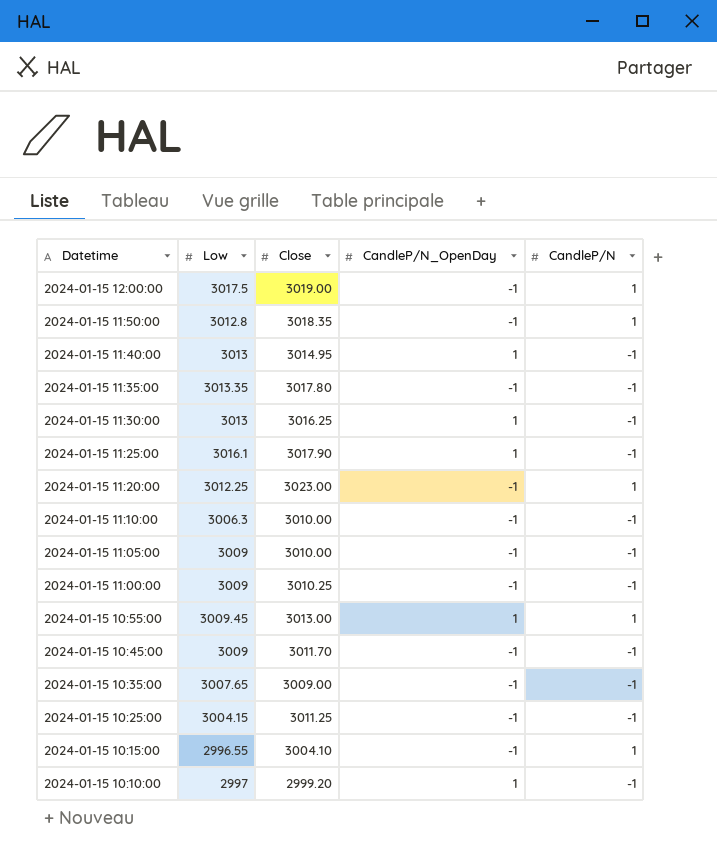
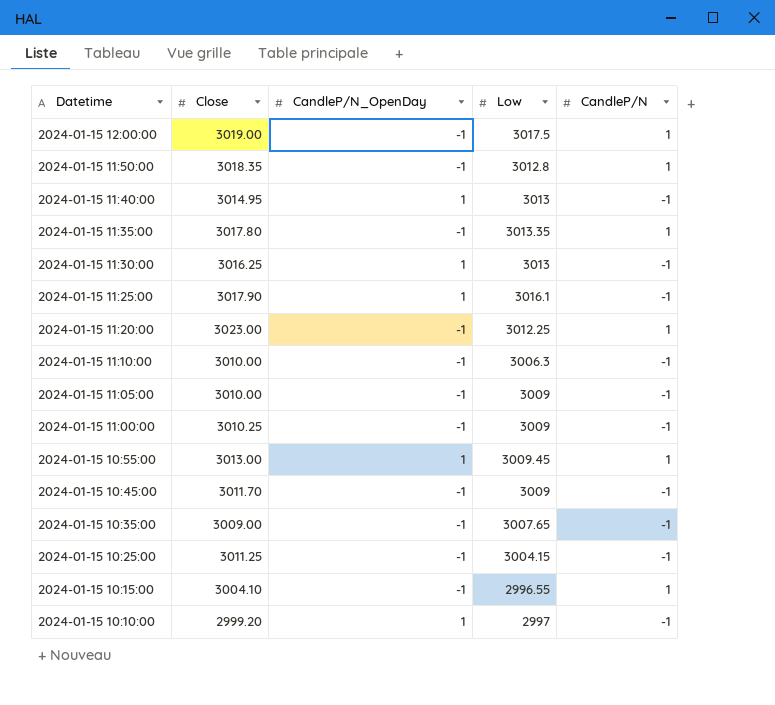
column Low | position: 2 -> 4
2024-01-15 11:35:00 | CandleP/N: -1 -> 1

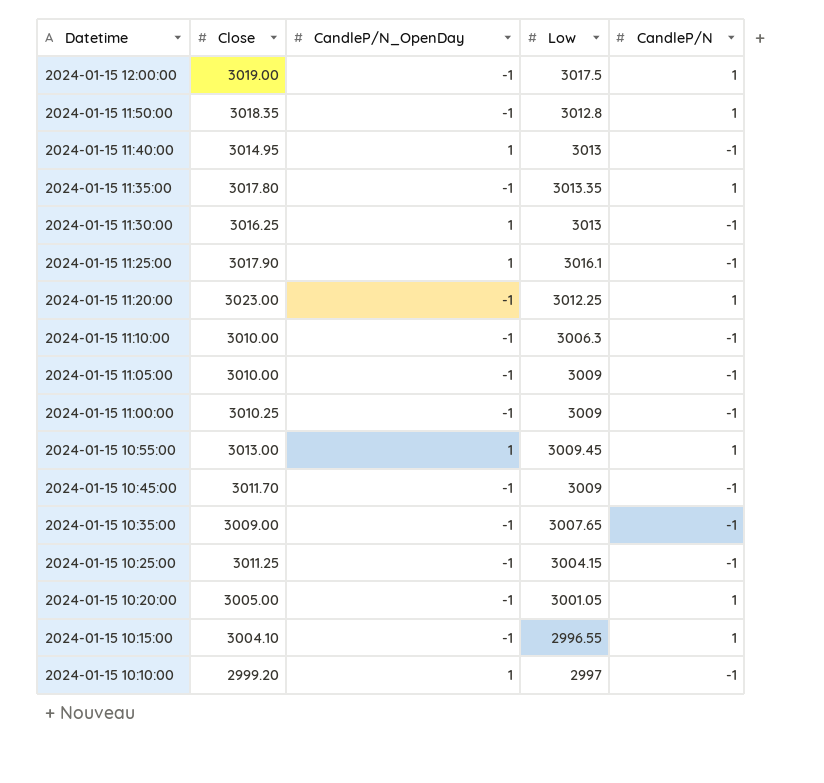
row 2024-01-15 10:20:00: none -> 3005.00 | -1 | 3001.05 | 1

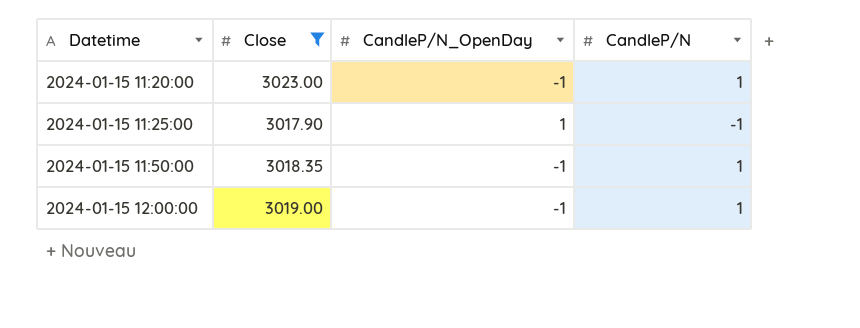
filter: none -> Close >= 3017.90
row order: Datetime descending -> Datetime ascending
column Low | position: 4 -> none

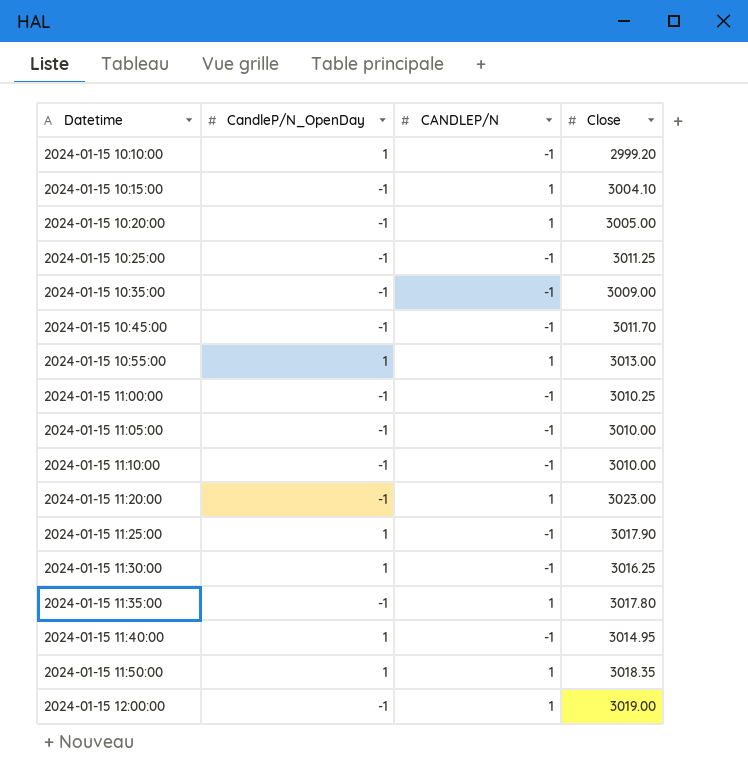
filter: Close >= 3017.90 -> none
column name: CandleP/N -> CANDLEP/N
column Close | position: 2 -> 4
2024-01-15 11:50:00 | CandleP/N_OpenDay: -1 -> 1

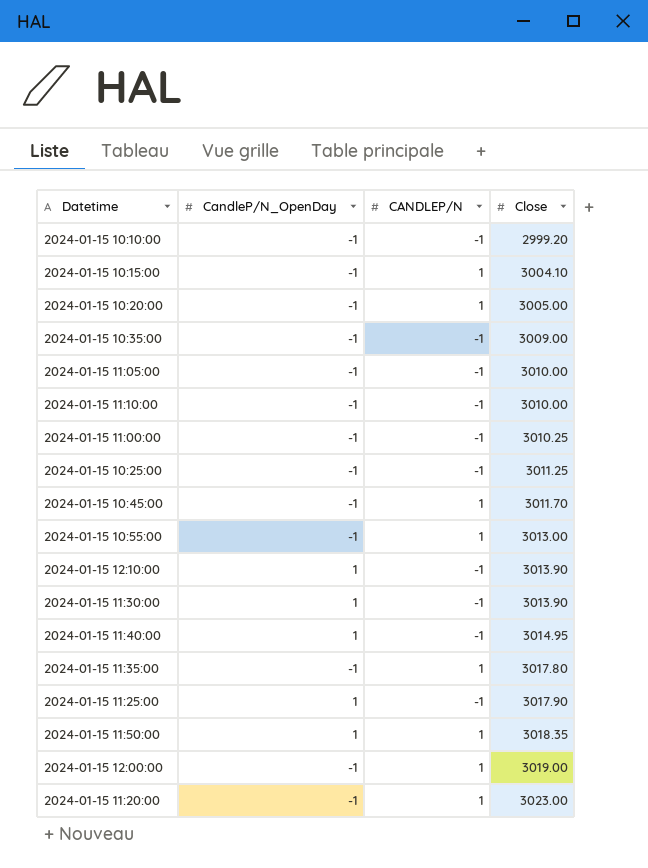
row order: Datetime ascending -> Close ascending
2024-01-15 10:10:00 | CandleP/N_OpenDay: 1 -> -1
2024-01-15 10:45:00 | CANDLEP/N: -1 -> 1
2024-01-15 10:55:00 | CandleP/N_OpenDay: 1 -> -1
row 2024-01-15 12:10:00: none -> 1 | -1 | 3013.90
2024-01-15 11:30:00 | Close: 3016.25 -> 3013.90

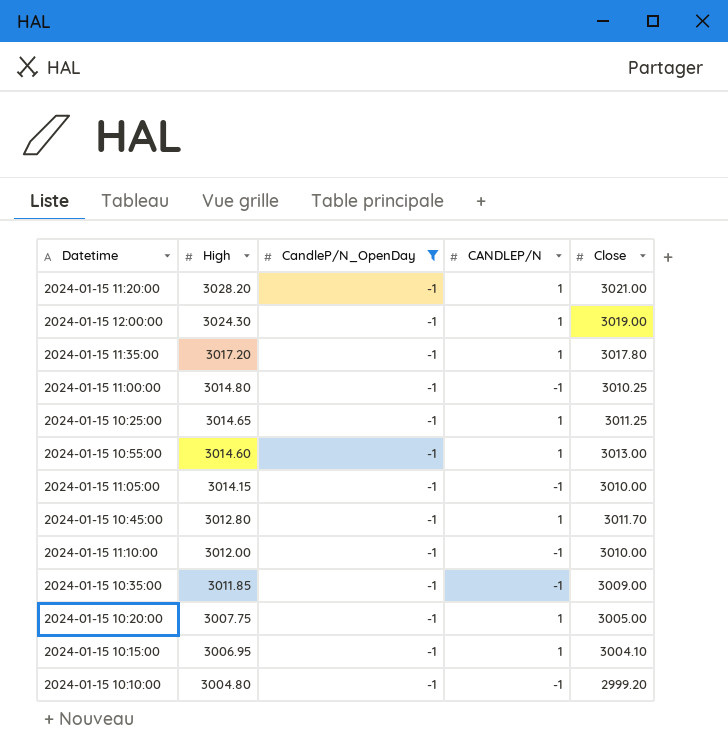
filter: none -> CandleP/N_OpenDay = -1
row order: Close ascending -> High descending
column High | position: none -> 2
2024-01-15 11:20:00 | Close: 3023.00 -> 3021.00
2024-01-15 10:25:00 | CANDLEP/N: -1 -> 1

